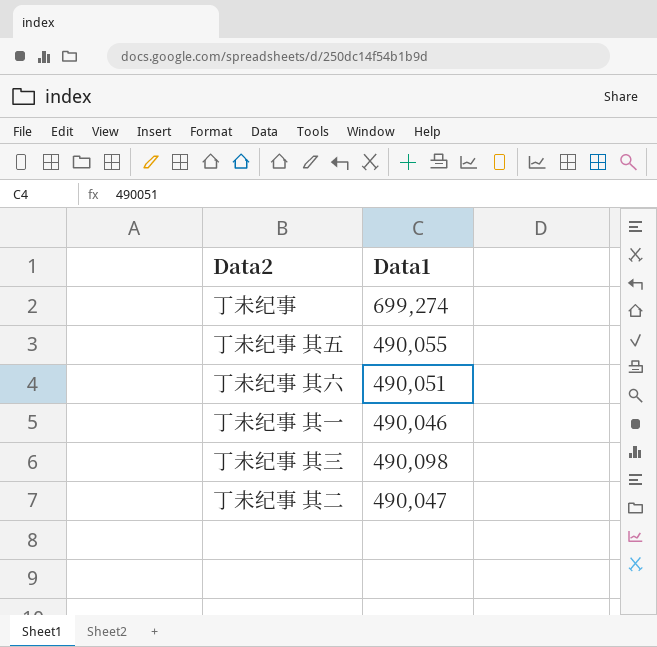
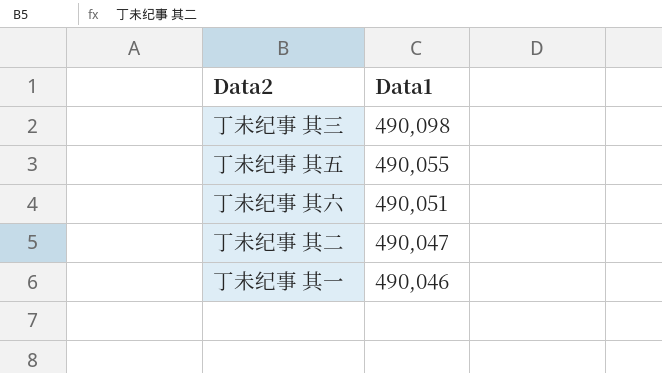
row order: none -> Data1 descending
row 丁未纪事: 699,274 -> none

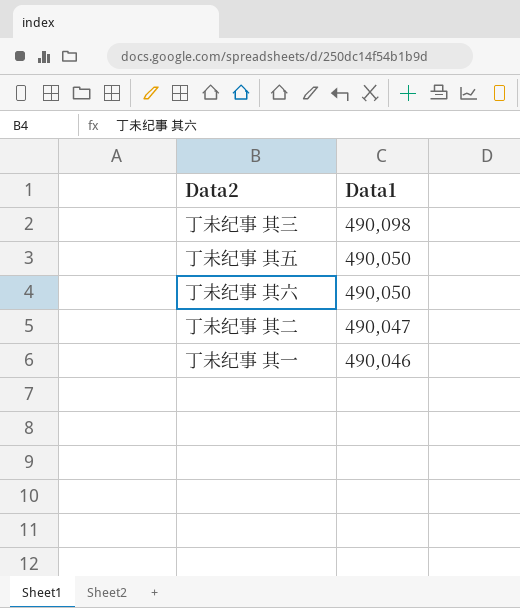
丁未纪事 其五 | Data1: 490,055 -> 490,050
丁未纪事 其六 | Data1: 490,051 -> 490,050

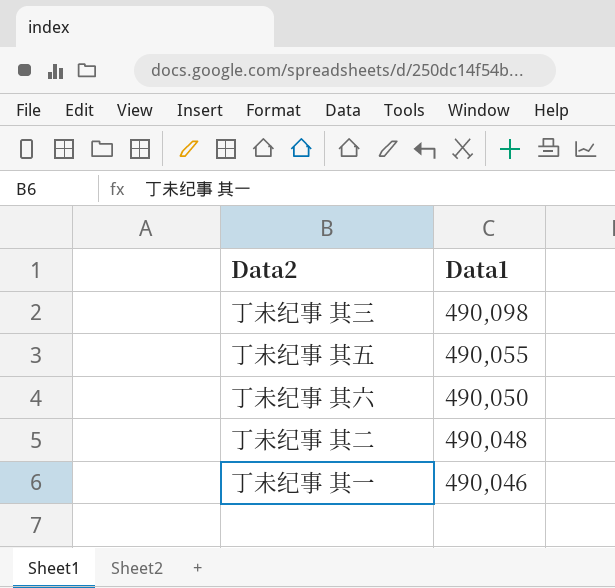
丁未纪事 其五 | Data1: 490,050 -> 490,055
丁未纪事 其二 | Data1: 490,047 -> 490,048

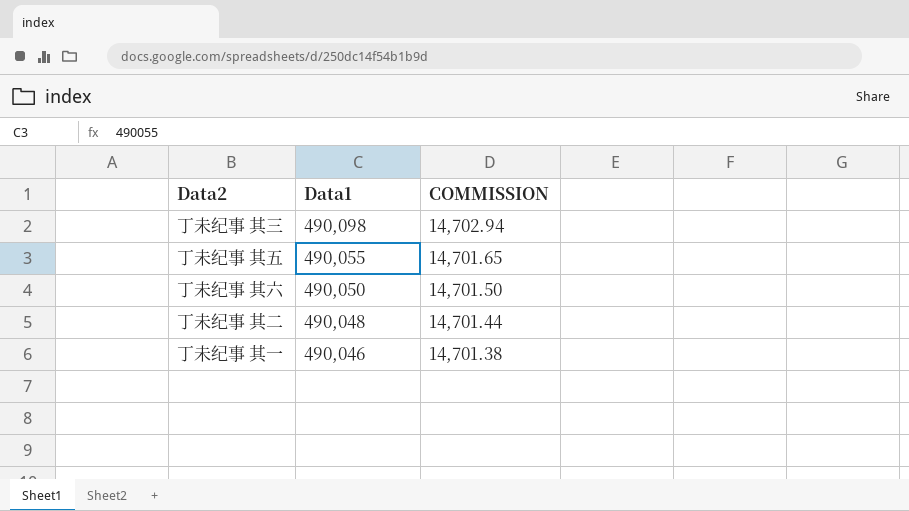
column COMMISSION | formula: none -> [Data1] * 0.03

